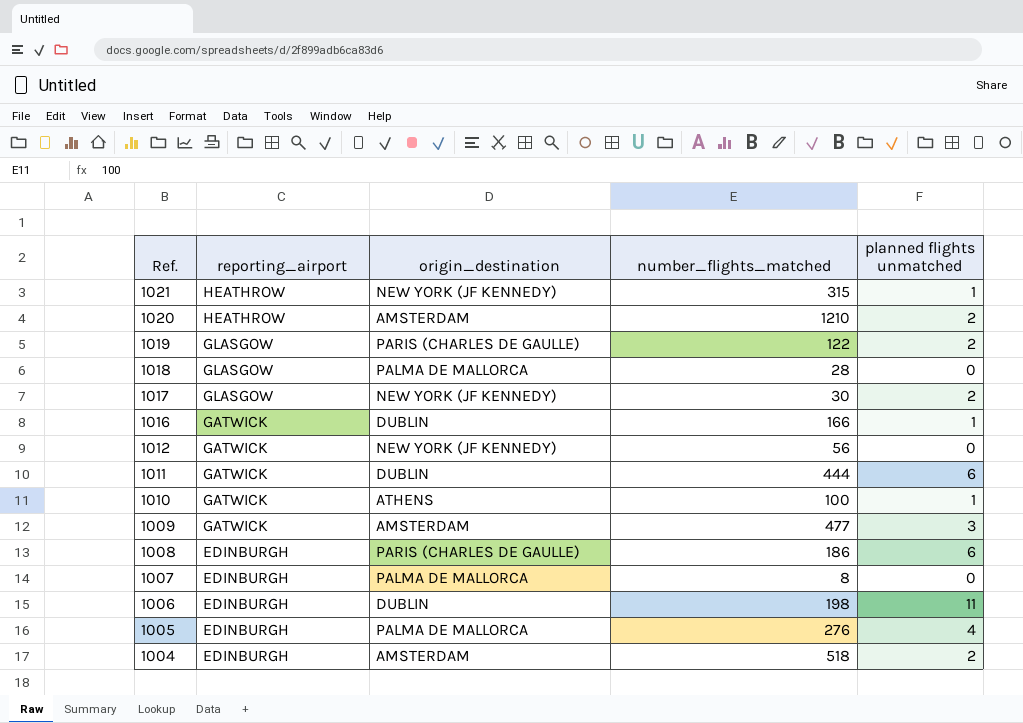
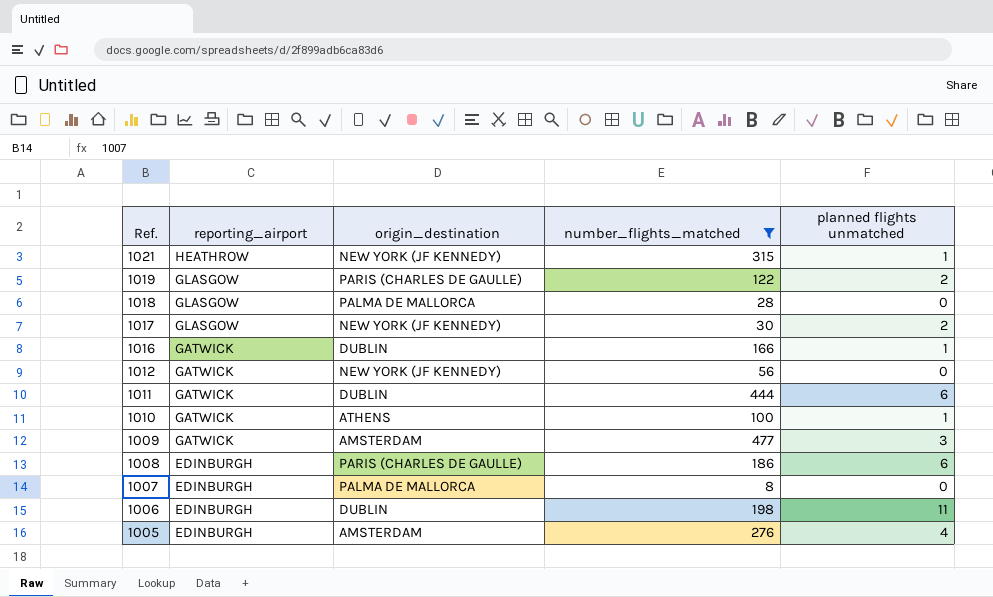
filter: none -> number_flights_matched <= 477
1005 | origin_destination: PALMA DE MALLORCA -> AMSTERDAM

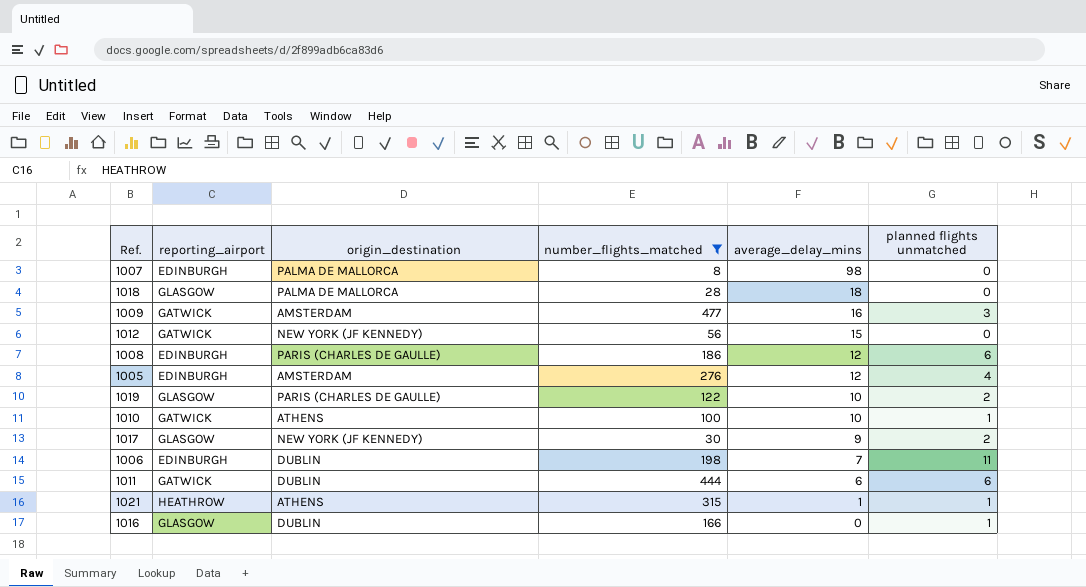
row order: Ref. descending -> average_delay_mins descending
column average_delay_mins | position: none -> 5
1021 | origin_destination: NEW YORK (JF KENNEDY) -> ATHENS
1016 | reporting_airport: GATWICK -> GLASGOW

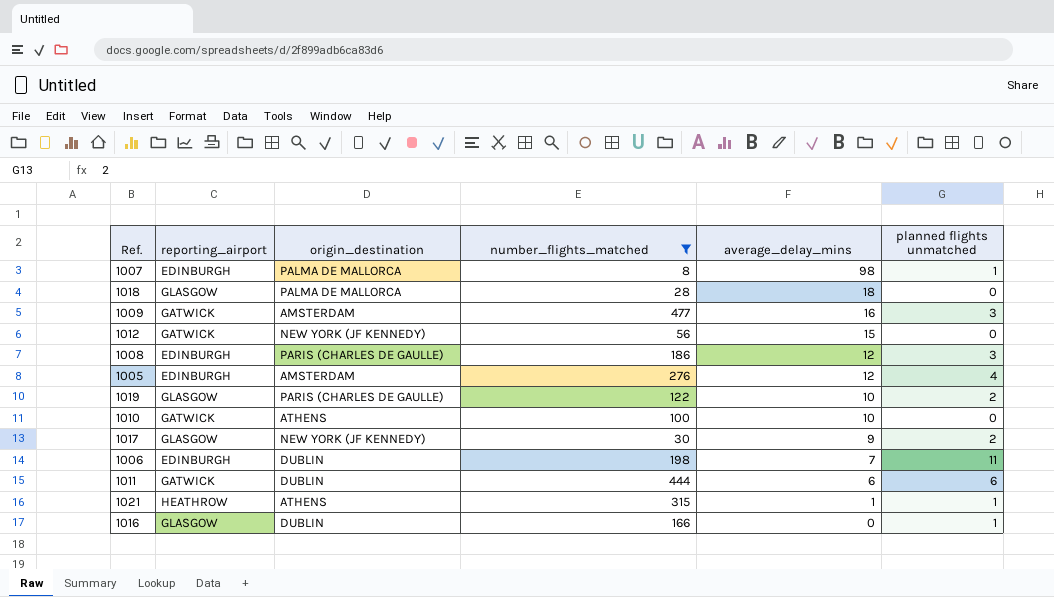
1007 | planned flights unmatched: 0 -> 1
1008 | planned flights unmatched: 6 -> 3
1010 | planned flights unmatched: 1 -> 0

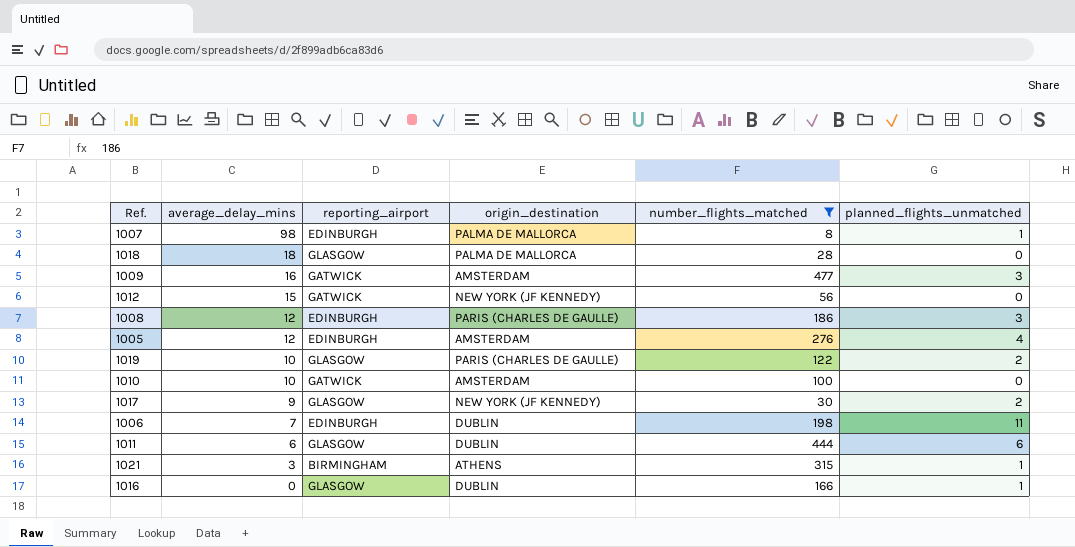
column average_delay_mins | position: 5 -> 2
column name: planned flights unmatched -> planned_flights_unmatched
1010 | origin_destination: ATHENS -> AMSTERDAM
1011 | reporting_airport: GATWICK -> GLASGOW
1021 | average_delay_mins: 1 -> 3
1021 | reporting_airport: HEATHROW -> BIRMINGHAM

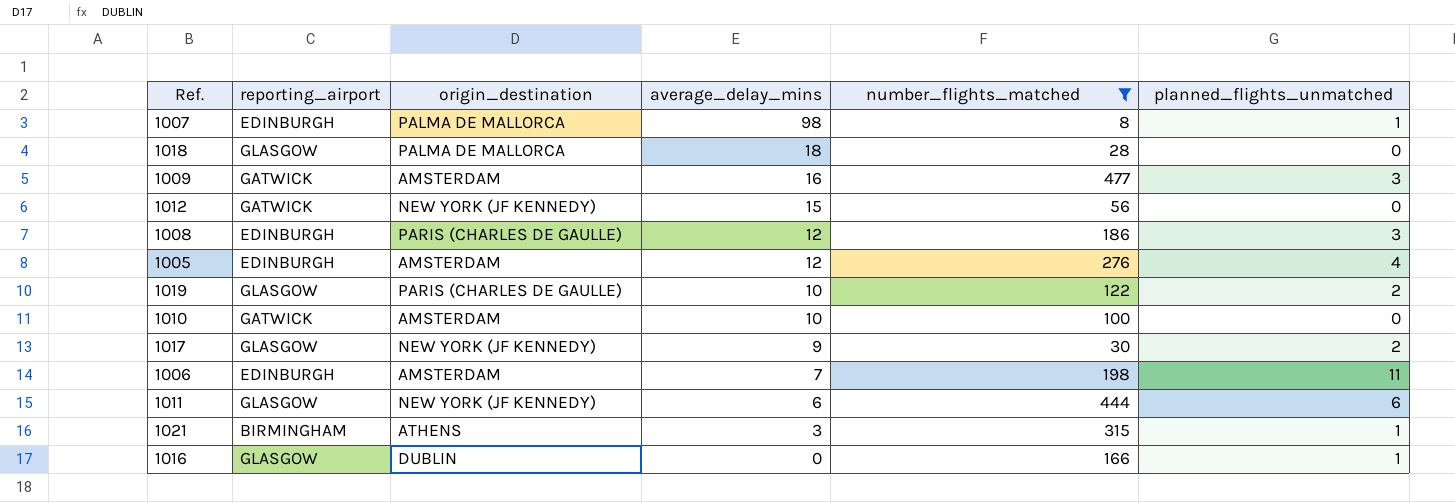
column average_delay_mins | position: 2 -> 4
1006 | origin_destination: DUBLIN -> AMSTERDAM
1011 | origin_destination: DUBLIN -> NEW YORK (JF KENNEDY)

